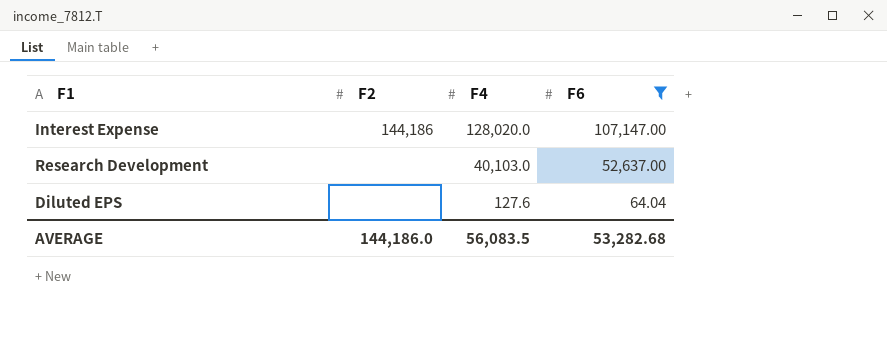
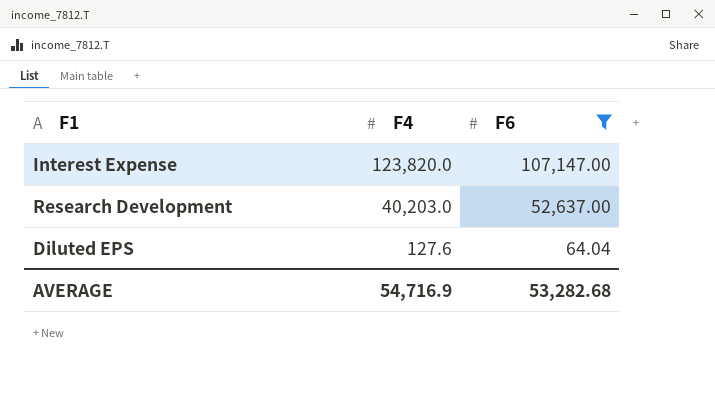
column F2 | position: 2 -> none
Interest Expense | F4: 128,020.0 -> 123,820.0
Research Development | F4: 40,103.0 -> 40,203.0
AVERAGE | F4: 56,083.5 -> 54,716.9

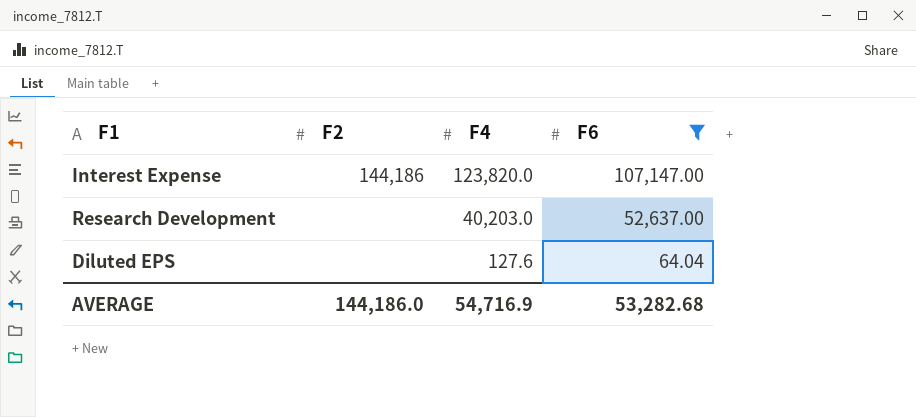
column F2 | position: none -> 2

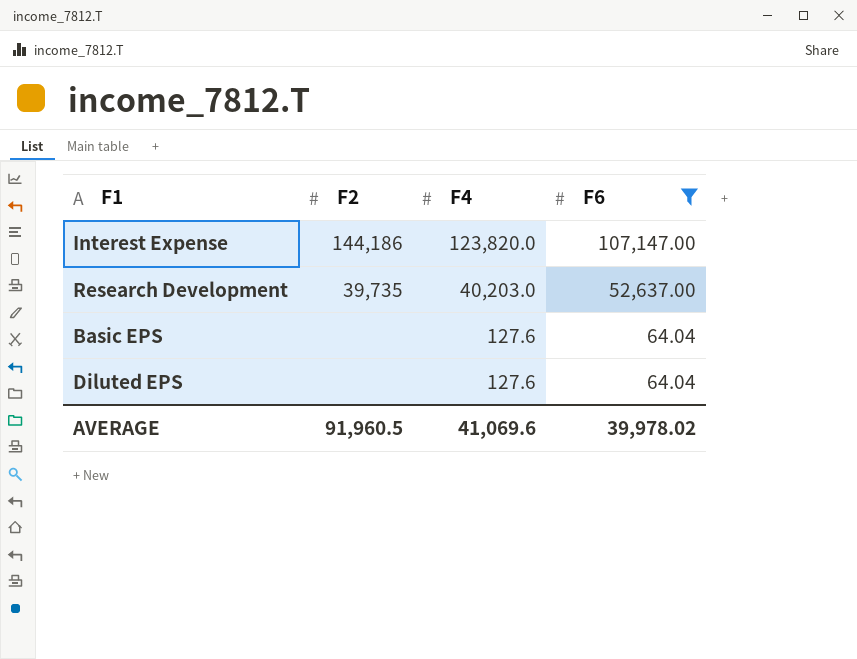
Research Development | F2: none -> 39,735
row Basic EPS: none -> none | 127.6 | 64.04
AVERAGE | F2: 144,186.0 -> 91,960.5
AVERAGE | F4: 54,716.9 -> 41,069.6
AVERAGE | F6: 53,282.68 -> 39,978.02

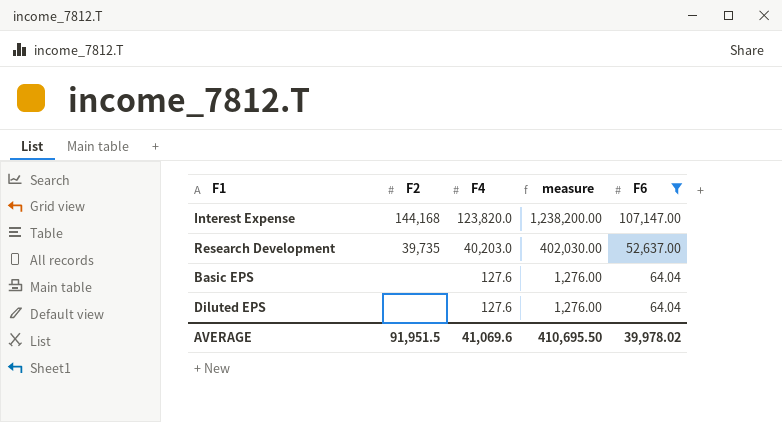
column measure | formula: none -> [F4] * 10
Interest Expense | F2: 144,186 -> 144,168
AVERAGE | F2: 91,960.5 -> 91,951.5

